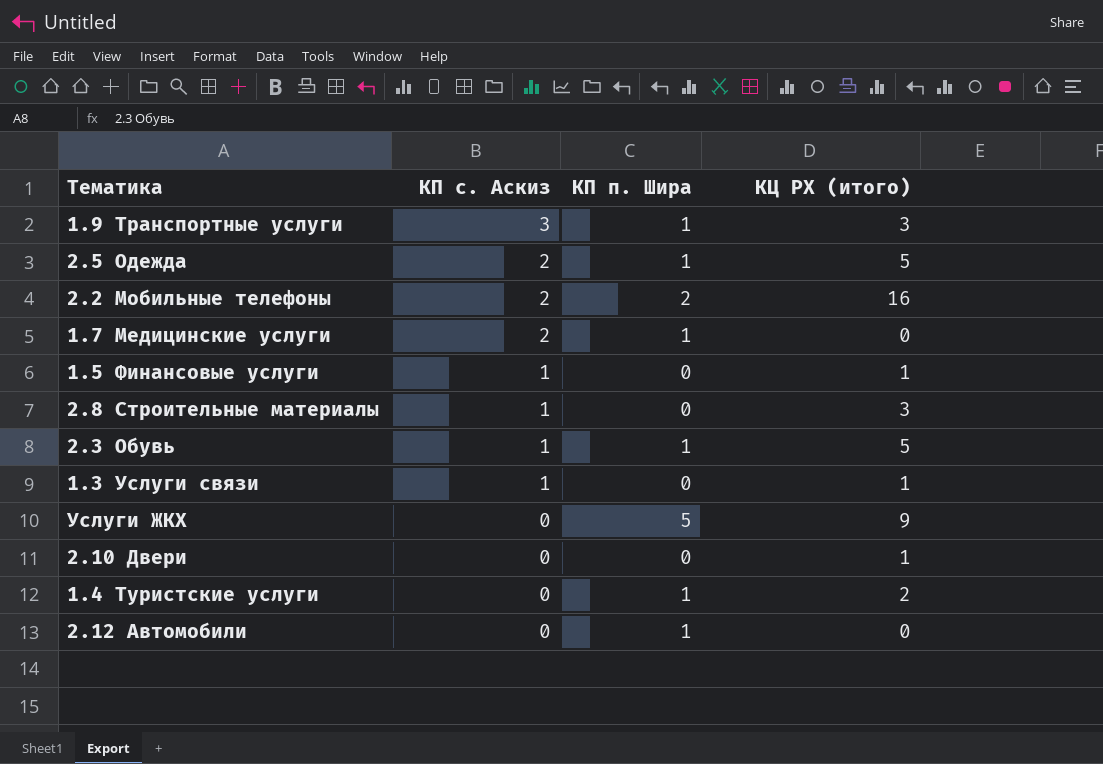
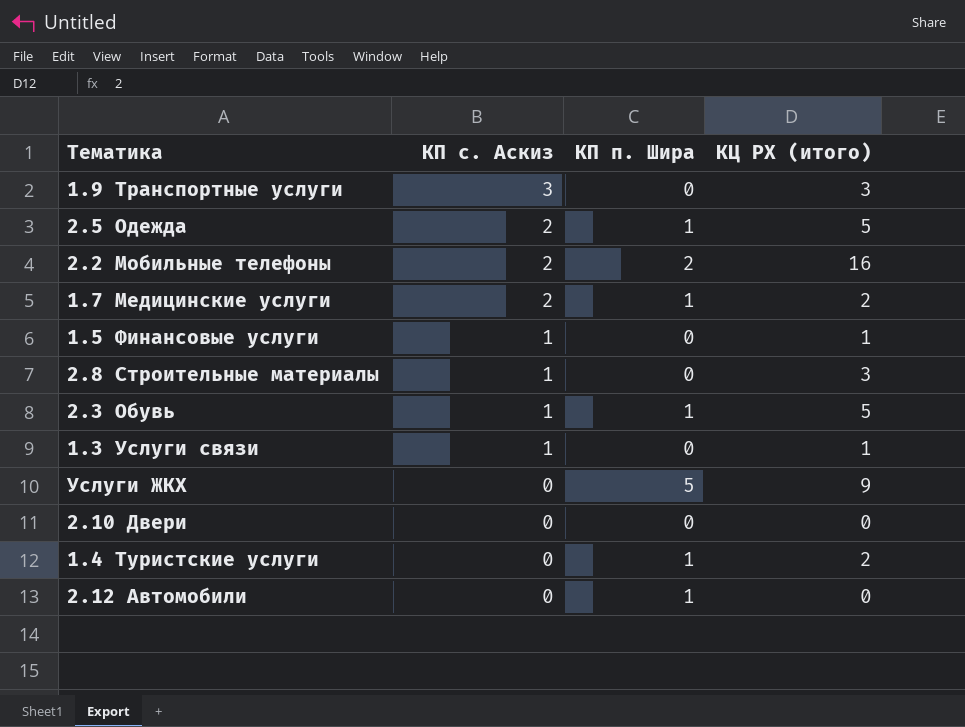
1.9 Транспортные услуги | КП п. Шира: 1 -> 0
1.7 Медицинские услуги | КЦ РХ (итого): 0 -> 2
2.10 Двери | КЦ РХ (итого): 1 -> 0

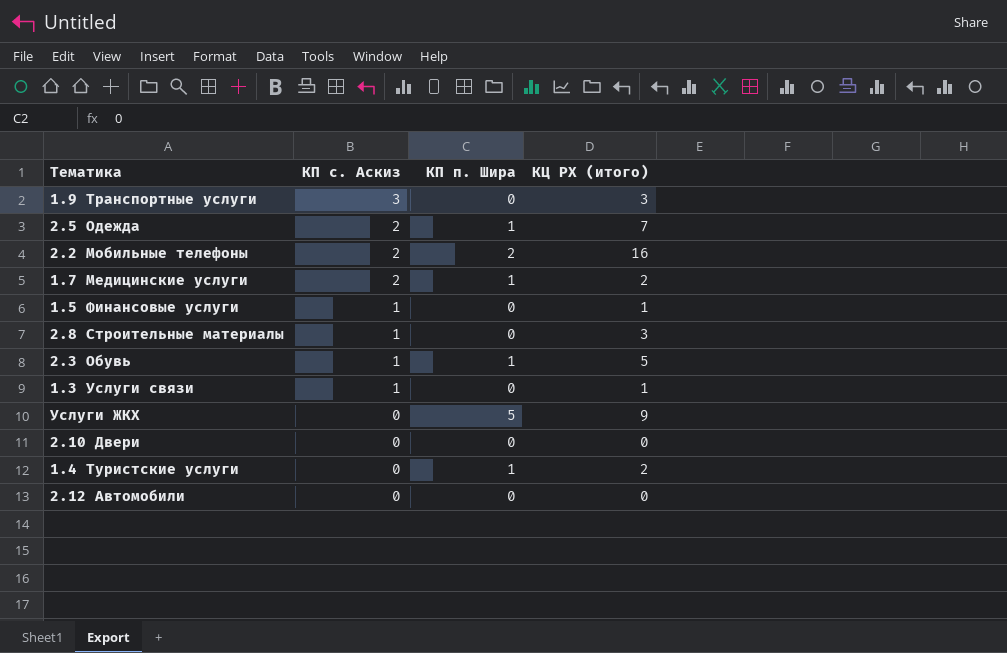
2.5 Одежда | КЦ РХ (итого): 5 -> 7
2.12 Автомобили | КП п. Шира: 1 -> 0

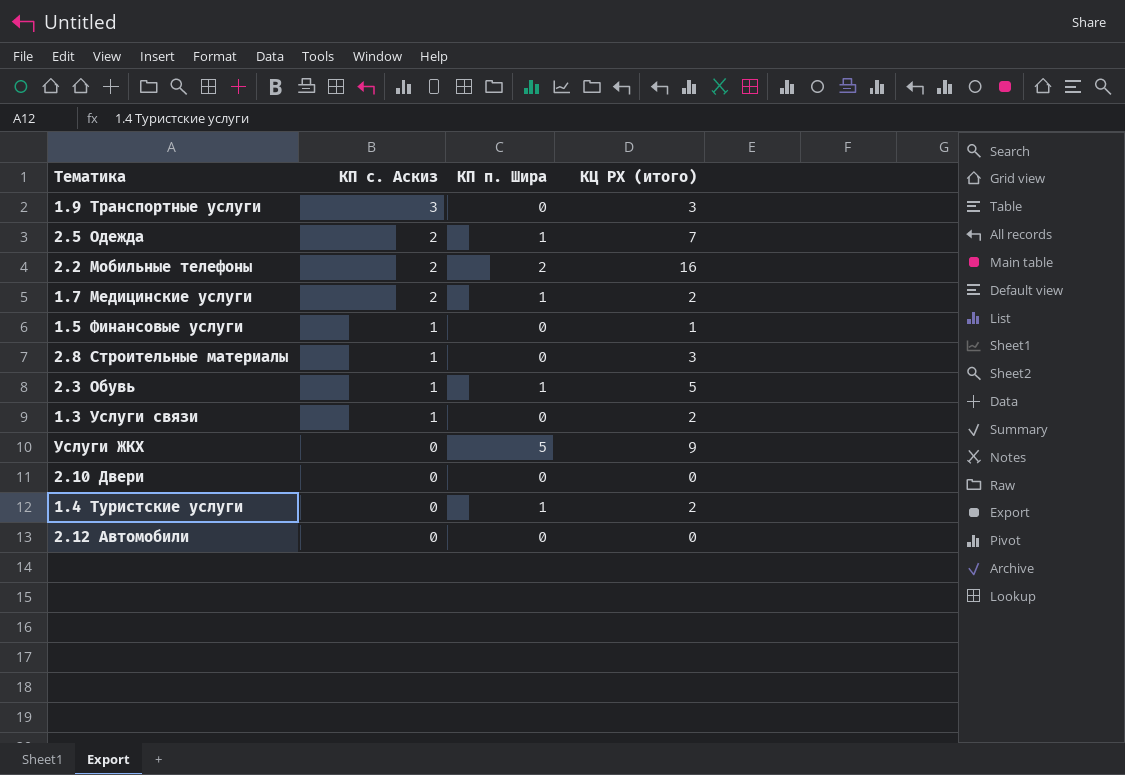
1.3 Услуги связи | КЦ РХ (итого): 1 -> 2

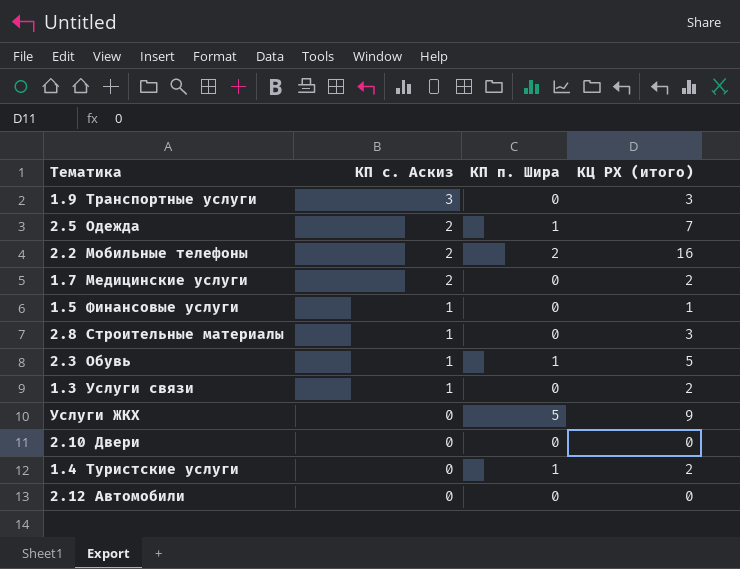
1.7 Медицинские услуги | КП п. Шира: 1 -> 0

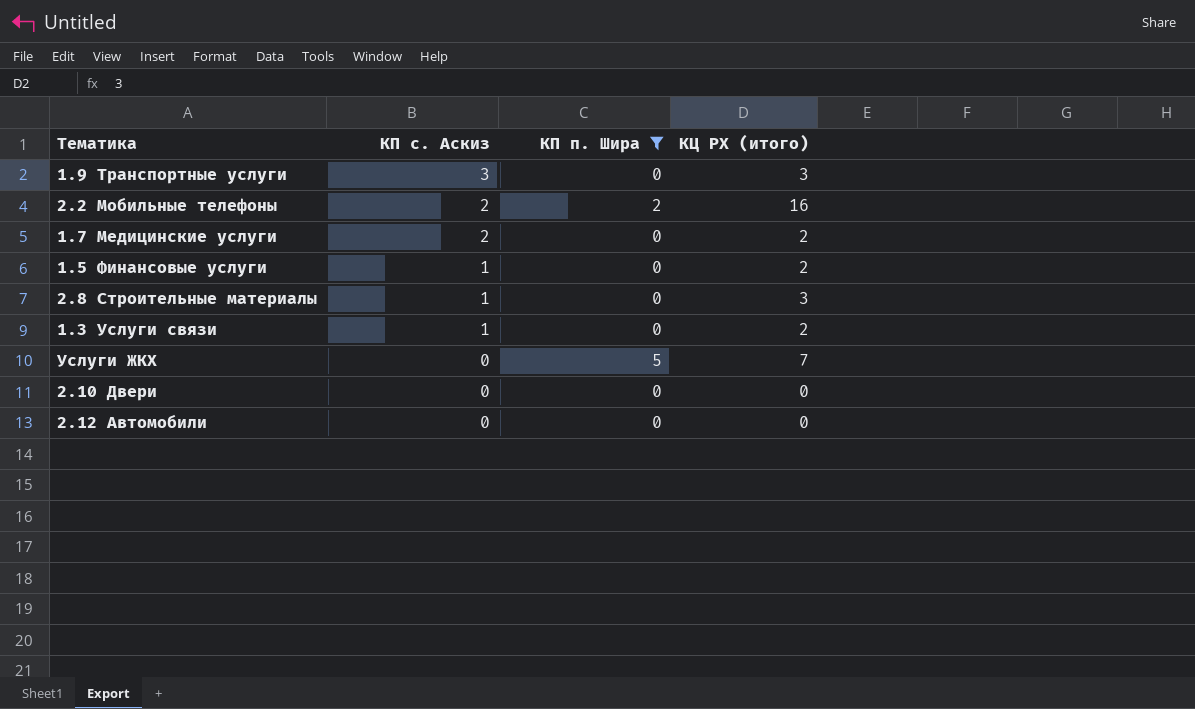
filter: none -> КП п. Шира != 1
1.5 Финансовые услуги | КЦ РХ (итого): 1 -> 2
Услуги ЖКХ | КЦ РХ (итого): 9 -> 7

